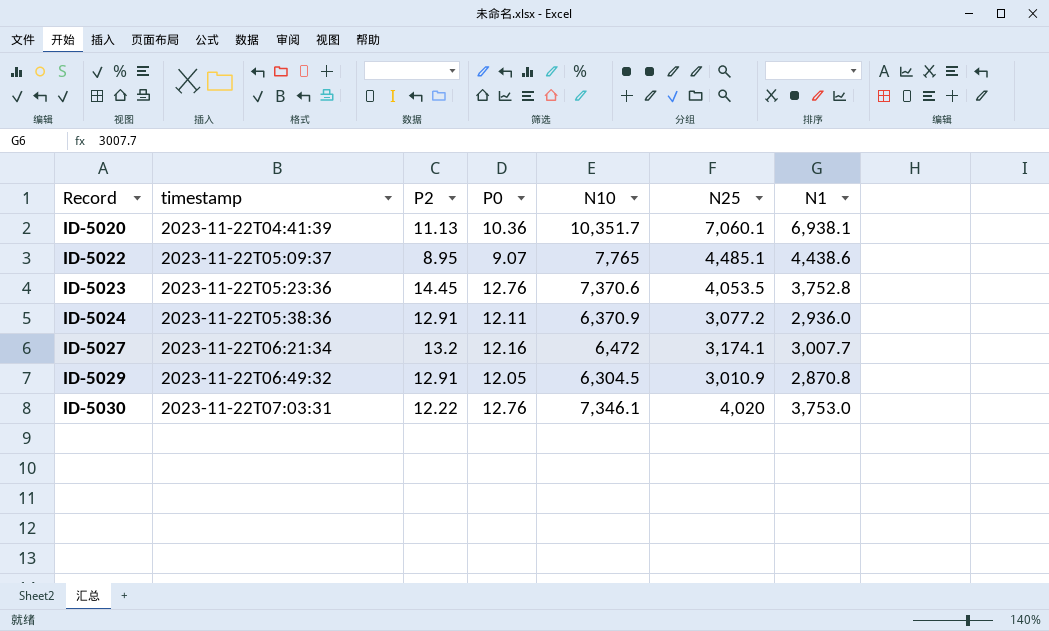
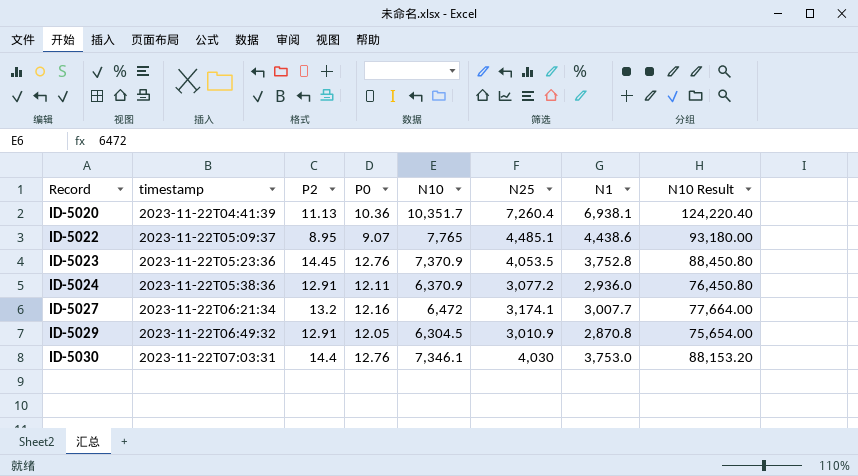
column N10 Result | formula: none -> [N10] * 12
ID-5020 | N25: 7,060.1 -> 7,260.4
ID-5023 | N10: 7,370.6 -> 7,370.9
ID-5030 | P2: 12.22 -> 14.4
ID-5030 | N25: 4,020 -> 4,030

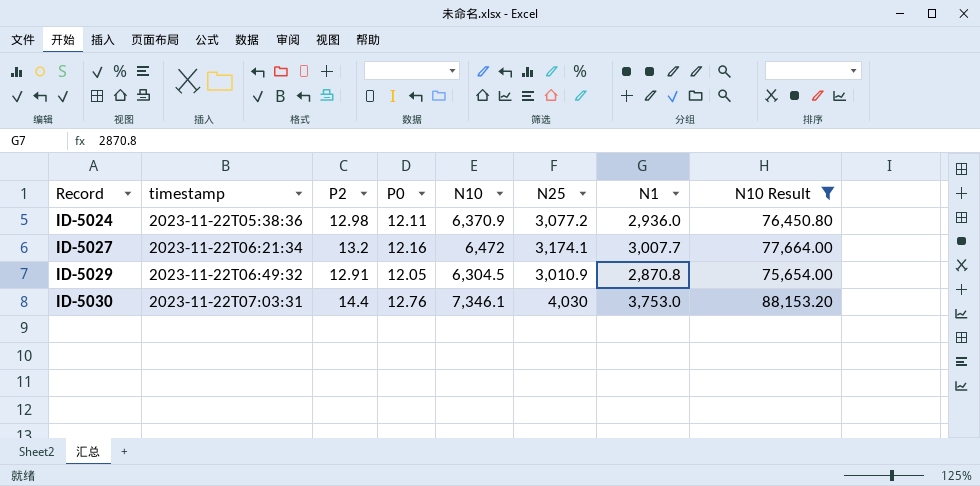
filter: none -> N10 Result <= 88,153.20
ID-5024 | P2: 12.91 -> 12.98

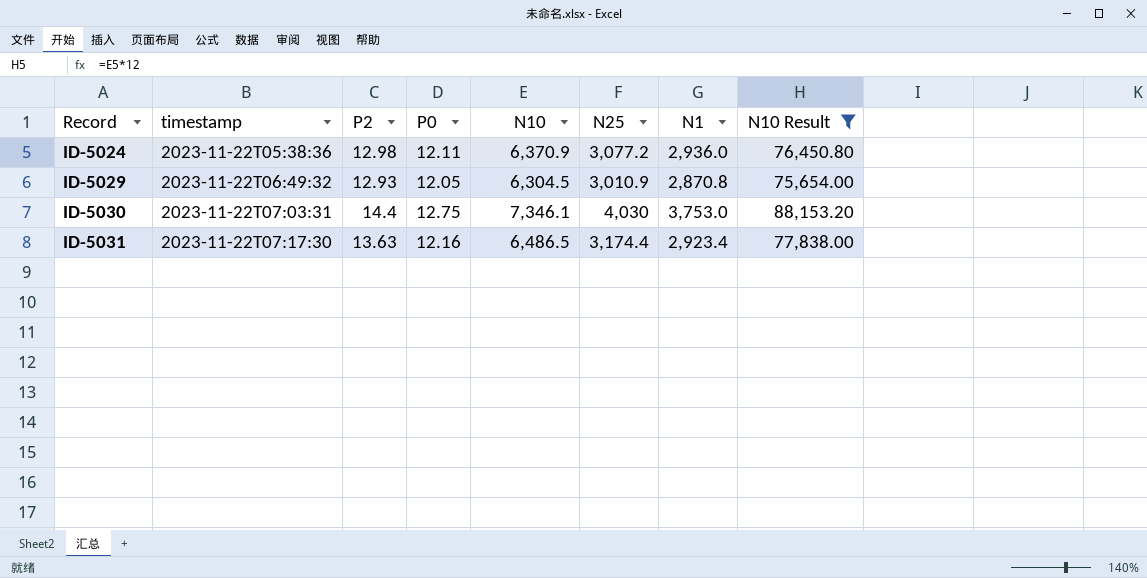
row ID-5027: 2023-11-22T06:21:34 | 13.2 | 12.16 | 6,472 | 3,174.1 | 3,007.7 | 77,664.00 -> none
ID-5029 | P2: 12.91 -> 12.93
ID-5030 | P0: 12.76 -> 12.75
row ID-5031: none -> 2023-11-22T07:17:30 | 13.63 | 12.16 | 6,486.5 | 3,174.4 | 2,923.4 | 77,838.00

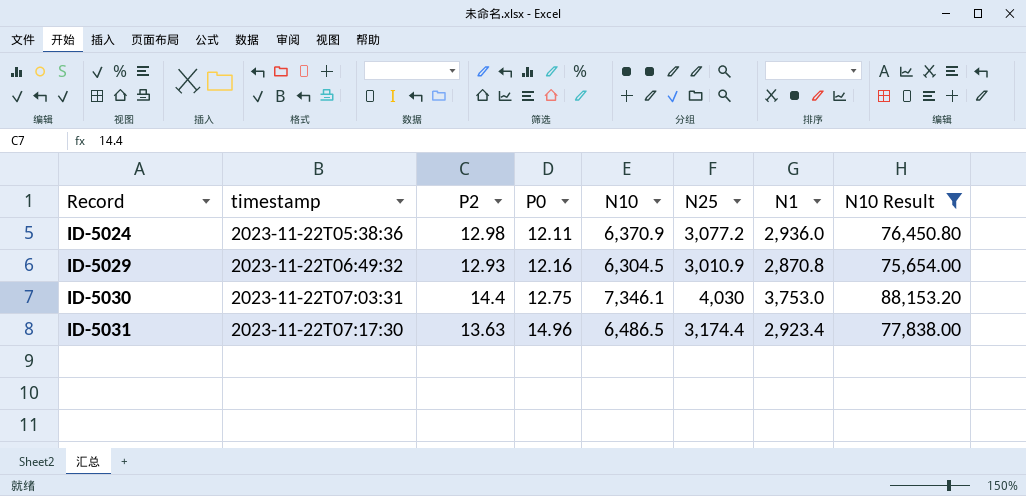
ID-5029 | P0: 12.05 -> 12.16
ID-5031 | P0: 12.16 -> 14.96

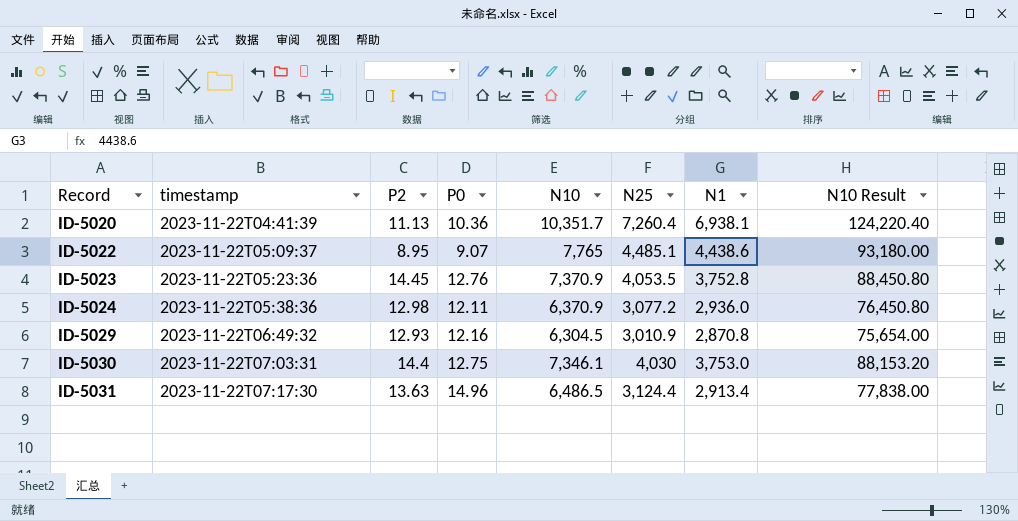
filter: N10 Result <= 88,153.20 -> none
ID-5031 | N25: 3,174.4 -> 3,124.4
ID-5031 | N1: 2,923.4 -> 2,913.4

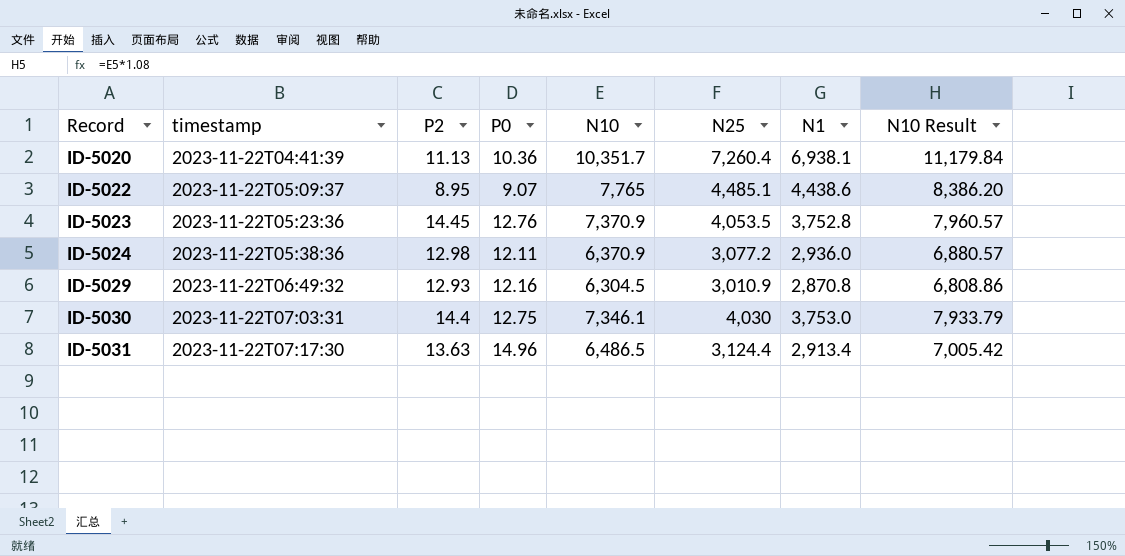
column N10 Result | formula: [N10] * 12 -> [N10] * 1.08

